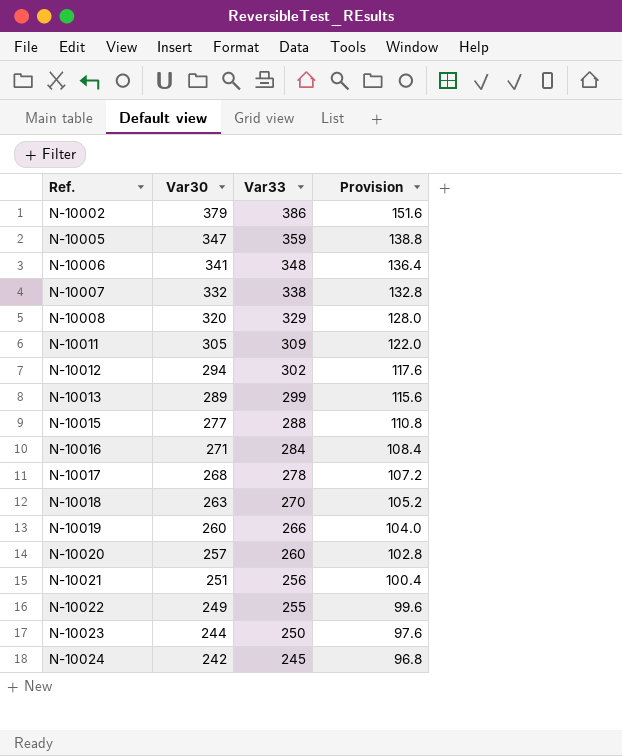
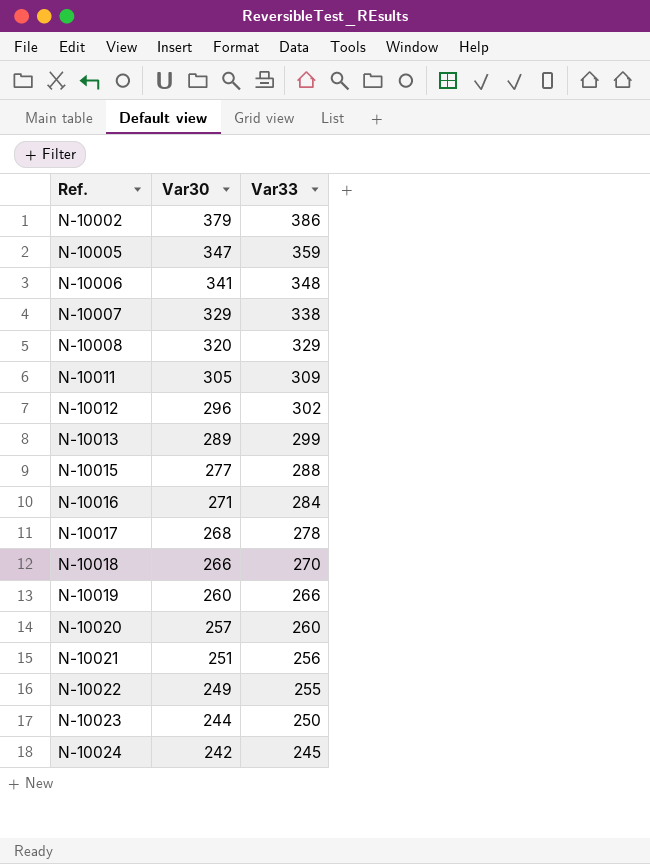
column Provision | formula: [Var30] * 0.4 -> none
N-10007 | Var30: 332 -> 329
N-10012 | Var30: 294 -> 296
N-10018 | Var30: 263 -> 266

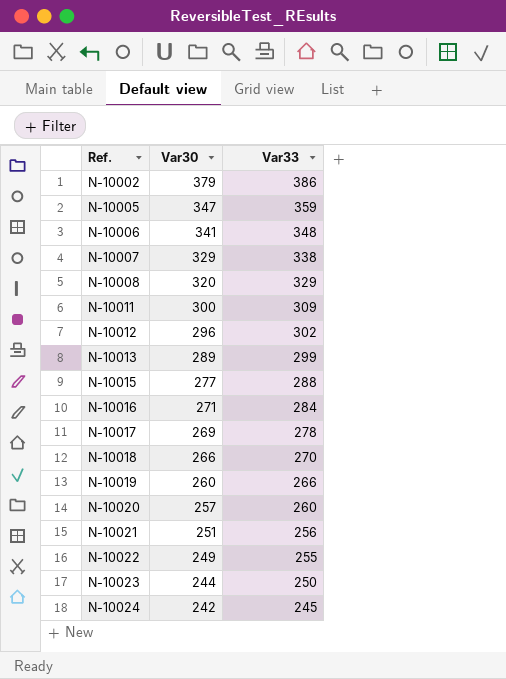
N-10011 | Var30: 305 -> 300
N-10017 | Var30: 268 -> 269

